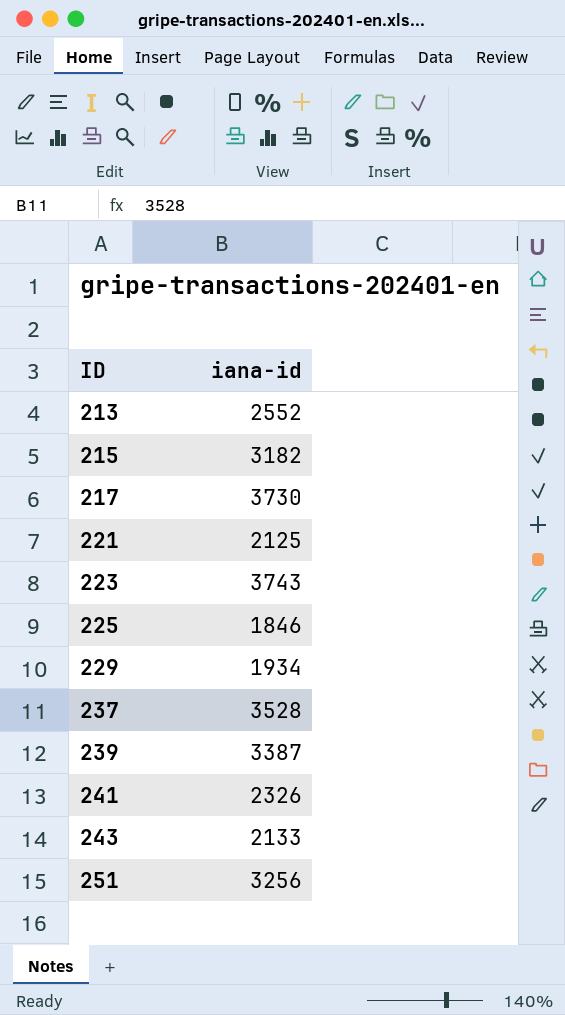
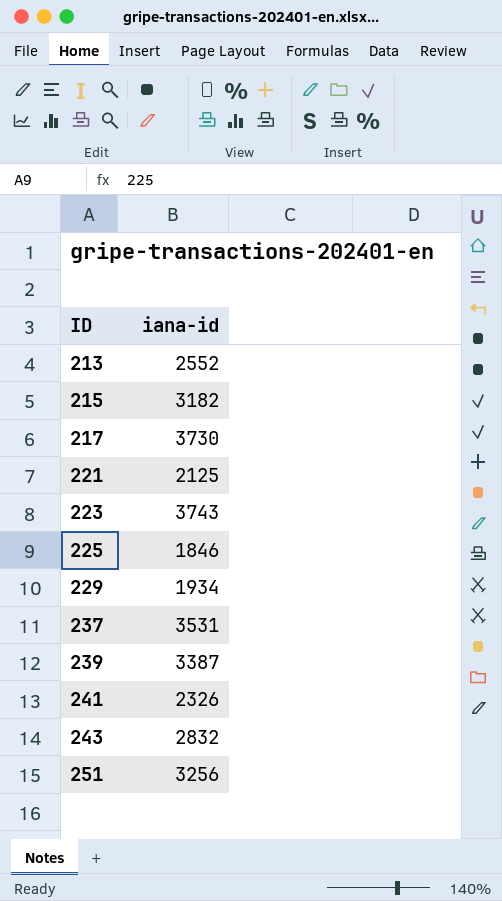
237 | iana-id: 3528 -> 3531
243 | iana-id: 2133 -> 2832

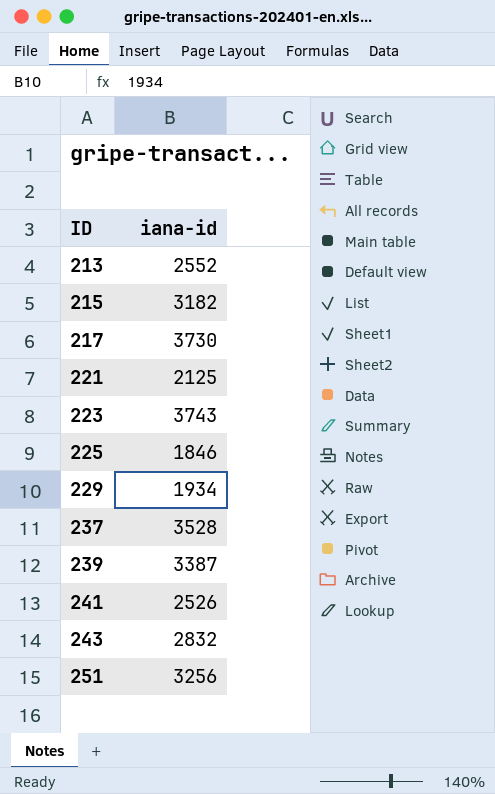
237 | iana-id: 3531 -> 3528
241 | iana-id: 2326 -> 2526

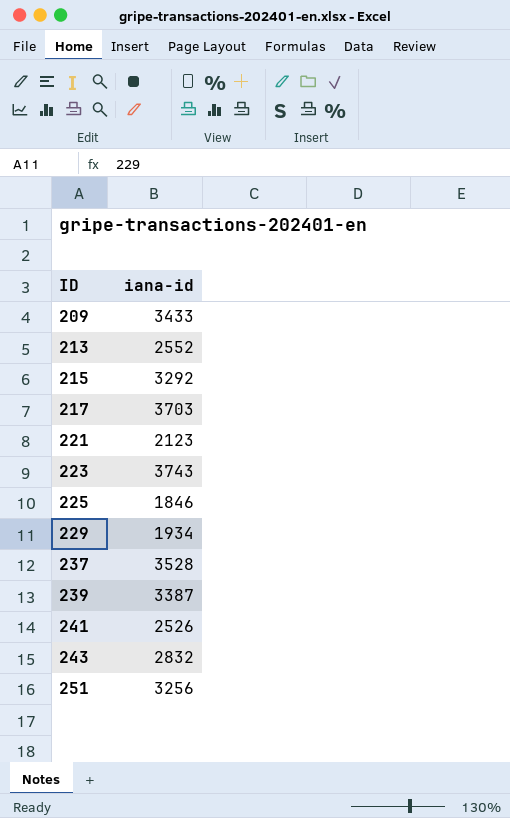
row 209: none -> 3433
215 | iana-id: 3182 -> 3292
217 | iana-id: 3730 -> 3703
221 | iana-id: 2125 -> 2123

